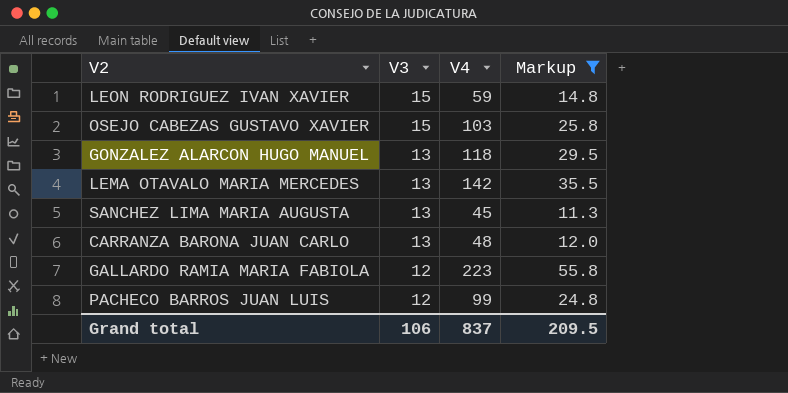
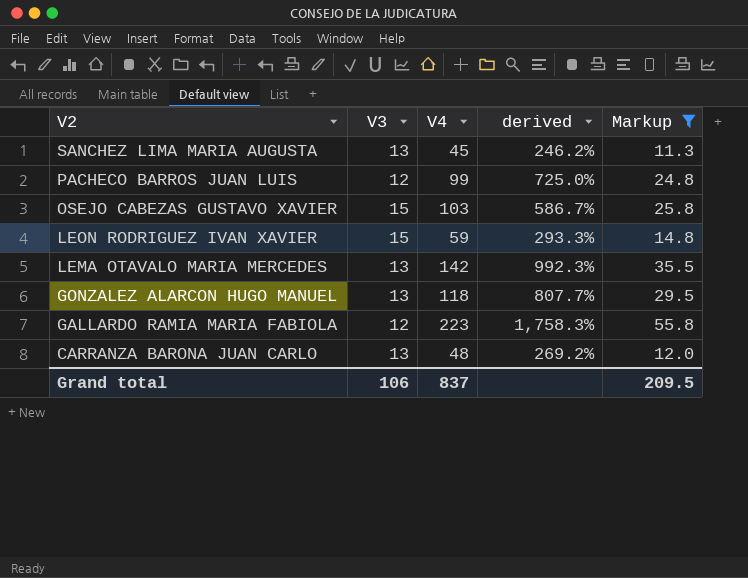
row order: V3 descending -> V2 descending
column derived | formula: none -> ([V4] - [V3]) / [V3]

